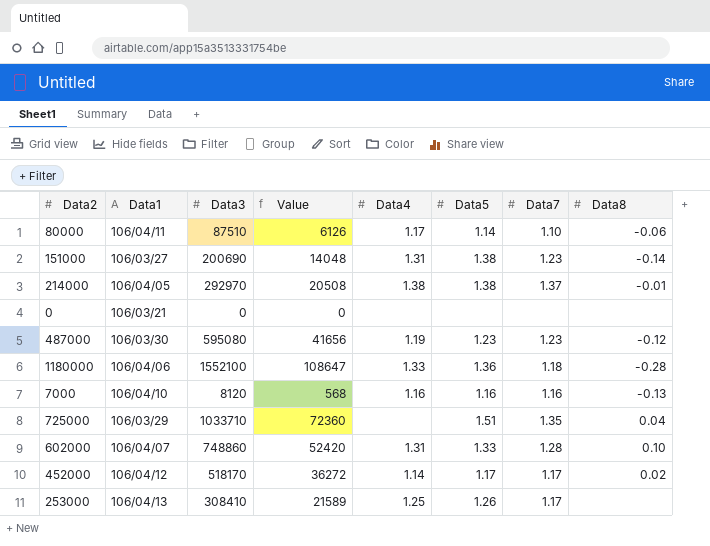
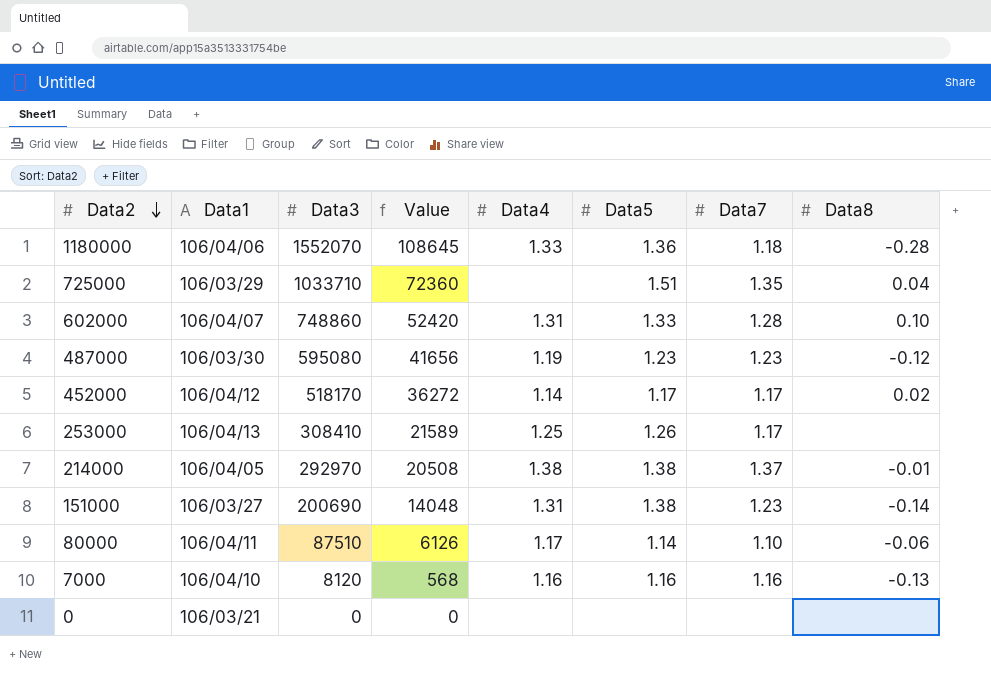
row order: none -> Data2 descending
1180000 | Data3: 1552100 -> 1552070
1180000 | Value: 108647 -> 108645

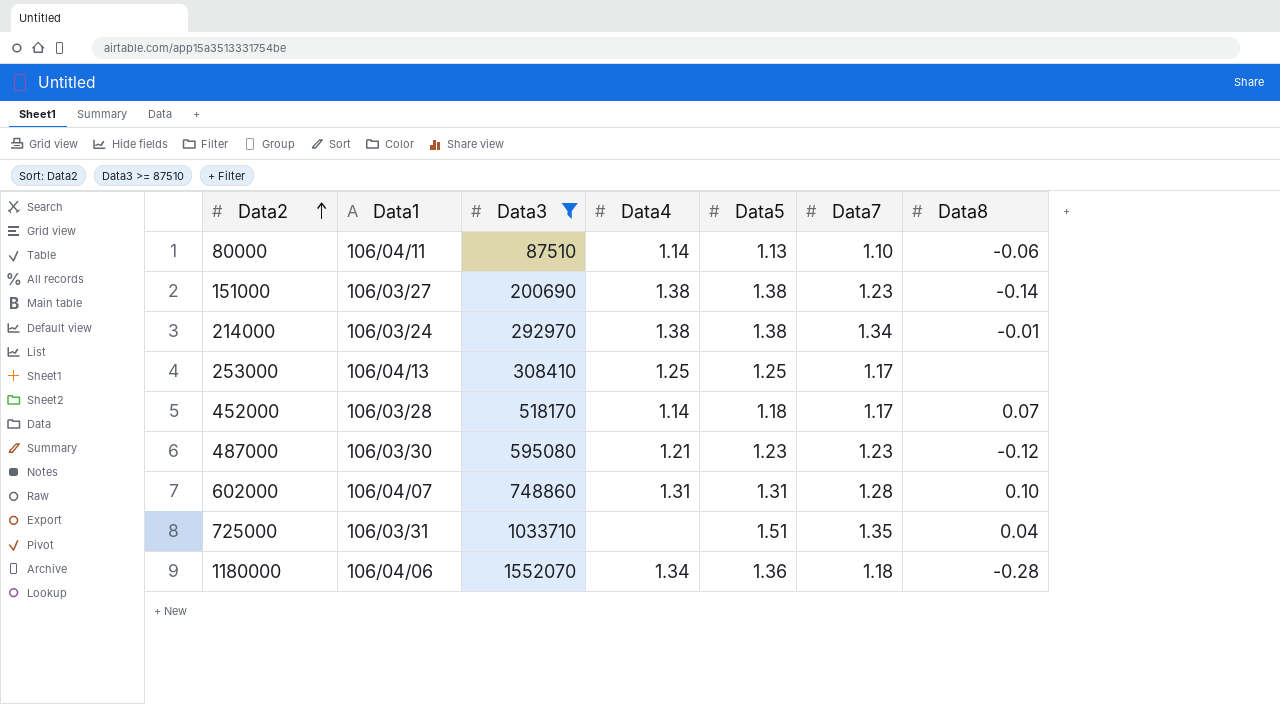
filter: none -> Data3 >= 87510
row order: Data2 descending -> Data2 ascending
column Value | formula: [Data3] * 0.07 -> none
80000 | Data4: 1.17 -> 1.14
80000 | Data5: 1.14 -> 1.13
151000 | Data4: 1.31 -> 1.38
214000 | Data1: 106/04/05 -> 106/03/24
214000 | Data7: 1.37 -> 1.34
253000 | Data5: 1.26 -> 1.25
452000 | Data1: 106/04/12 -> 106/03/28
452000 | Data5: 1.17 -> 1.18
452000 | Data8: 0.02 -> 0.07
487000 | Data4: 1.19 -> 1.21
602000 | Data5: 1.33 -> 1.31
725000 | Data1: 106/03/29 -> 106/03/31
1180000 | Data4: 1.33 -> 1.34

